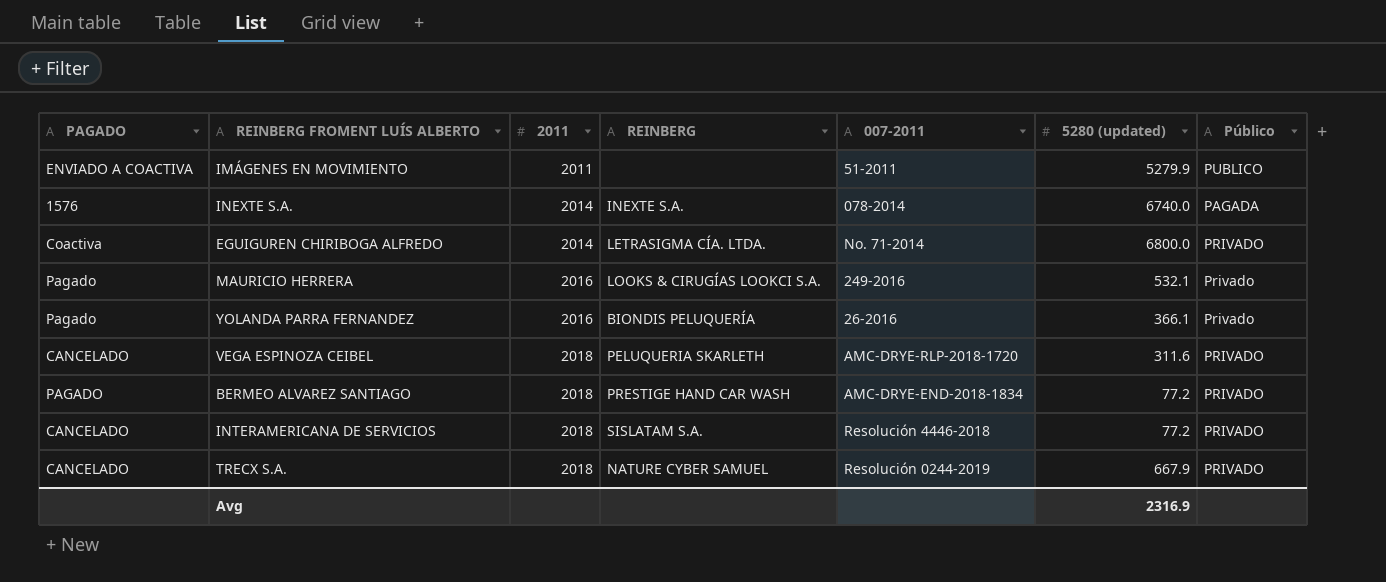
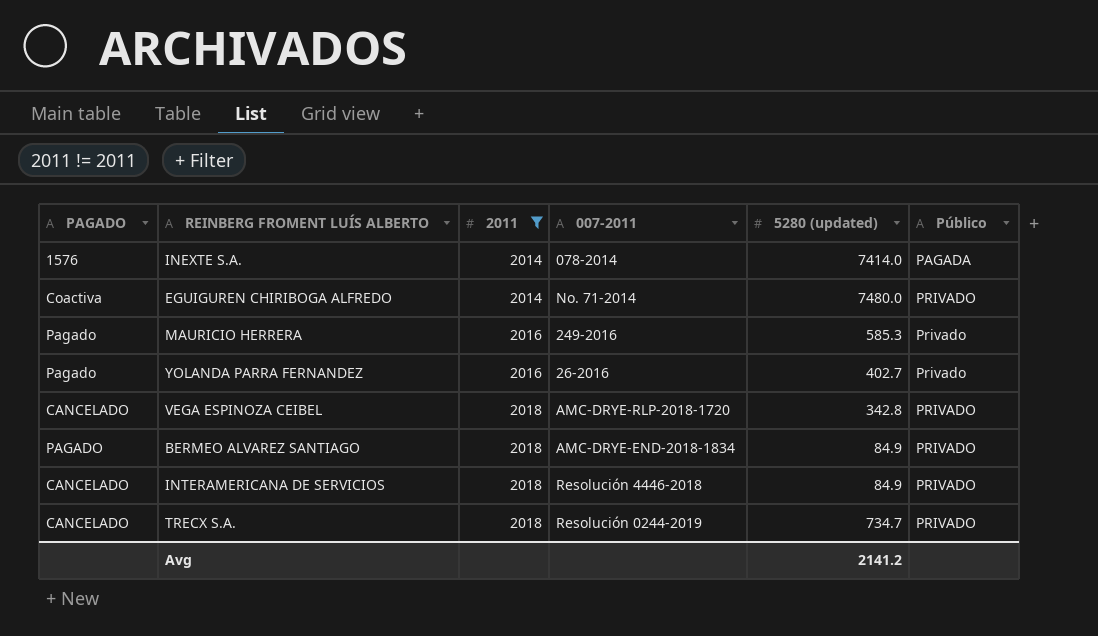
filter: none -> 2011 != 2011
column REINBERG | position: 4 -> none
INEXTE S.A. | 5280 (updated): 6740.0 -> 7414.0
EGUIGUREN CHIRIBOGA ALFREDO | 5280 (updated): 6800.0 -> 7480.0
MAURICIO HERRERA | 5280 (updated): 532.1 -> 585.3
YOLANDA PARRA FERNANDEZ | 5280 (updated): 366.1 -> 402.7
VEGA ESPINOZA CEIBEL | 5280 (updated): 311.6 -> 342.8
BERMEO ALVAREZ SANTIAGO | 5280 (updated): 77.2 -> 84.9
INTERAMERICANA DE SERVICIOS | 5280 (updated): 77.2 -> 84.9
TRECX S.A. | 5280 (updated): 667.9 -> 734.7
Avg | 5280 (updated): 2316.9 -> 2141.2

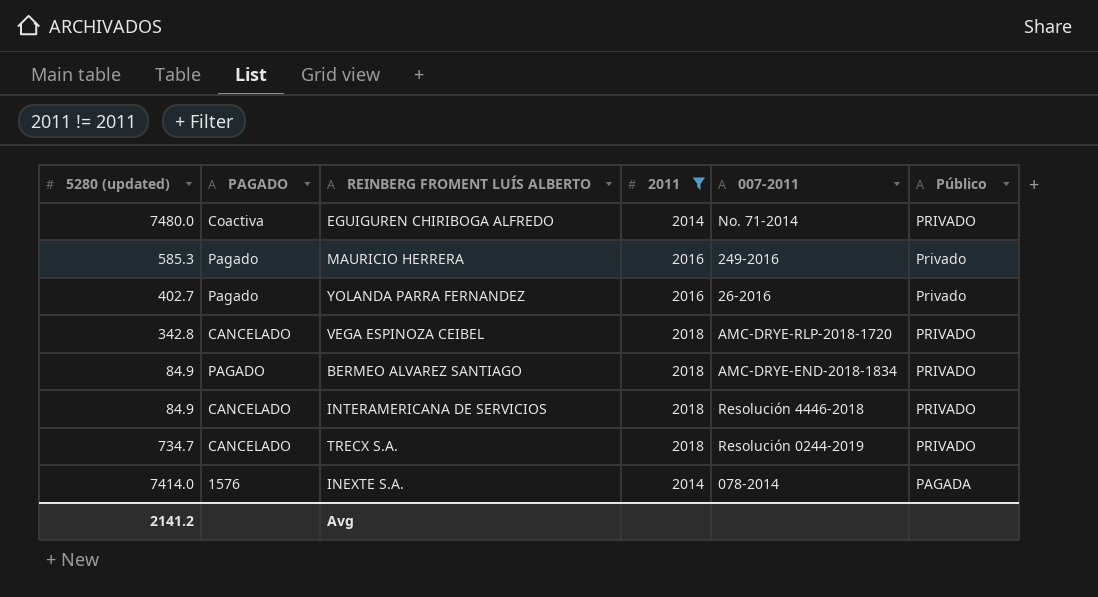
row order: 2011 ascending -> Público descending
column 5280 (updated) | position: 5 -> 1

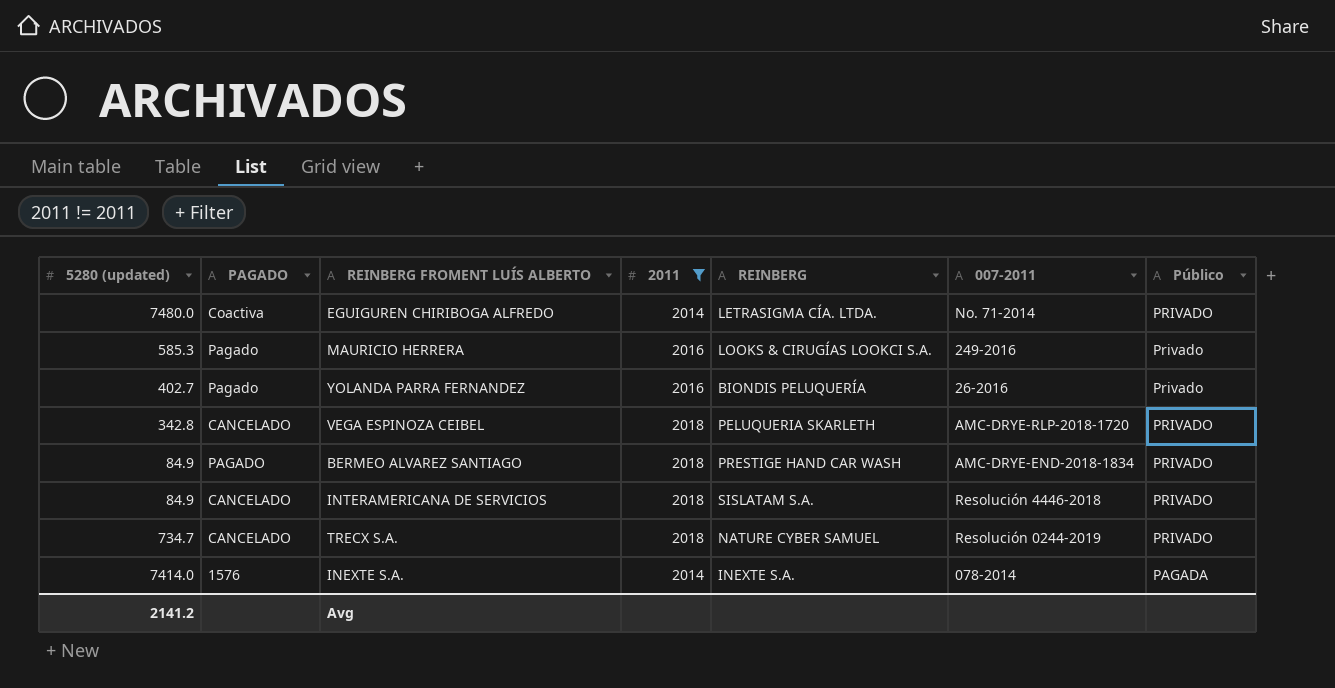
column REINBERG | position: none -> 5

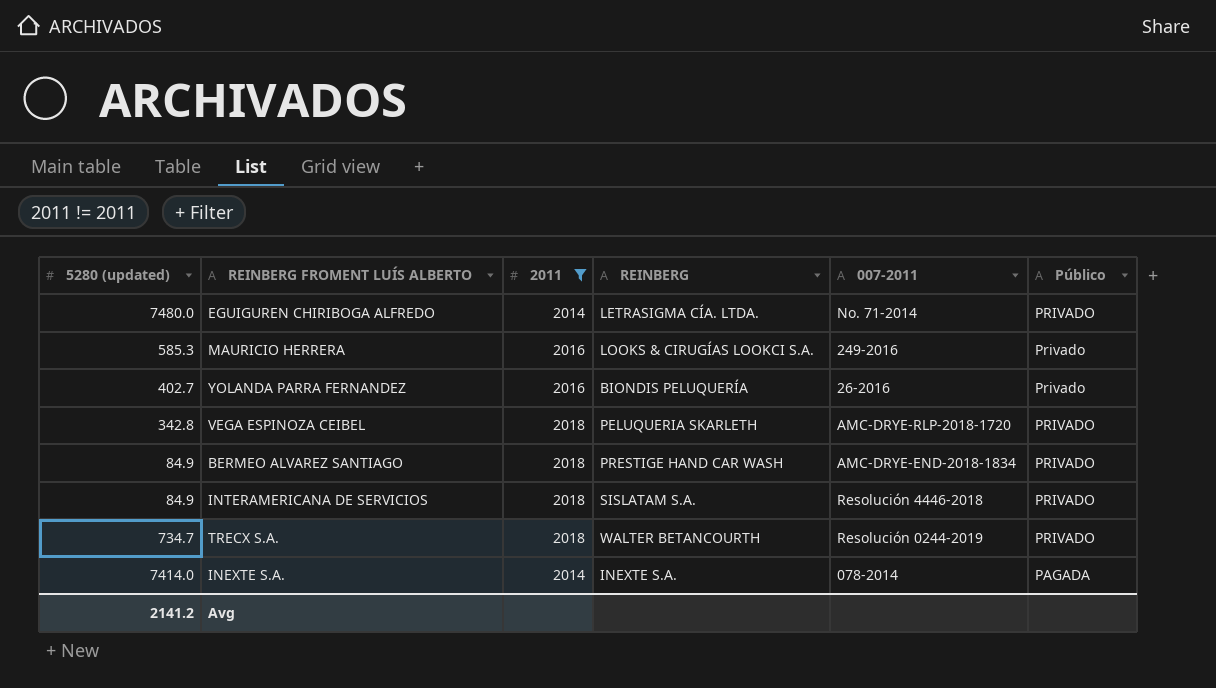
column PAGADO | position: 2 -> none
TRECX S.A. | REINBERG: NATURE CYBER SAMUEL -> WALTER BETANCOURTH

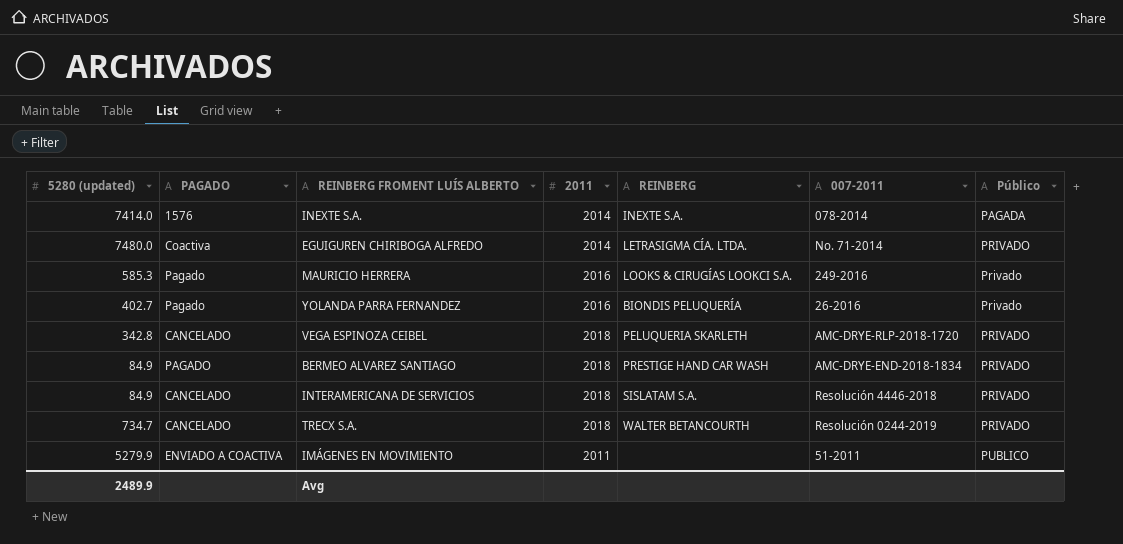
filter: 2011 != 2011 -> none
row order: Público descending -> Público ascending
column PAGADO | position: none -> 2
Avg | 5280 (updated): 2141.2 -> 2489.9

